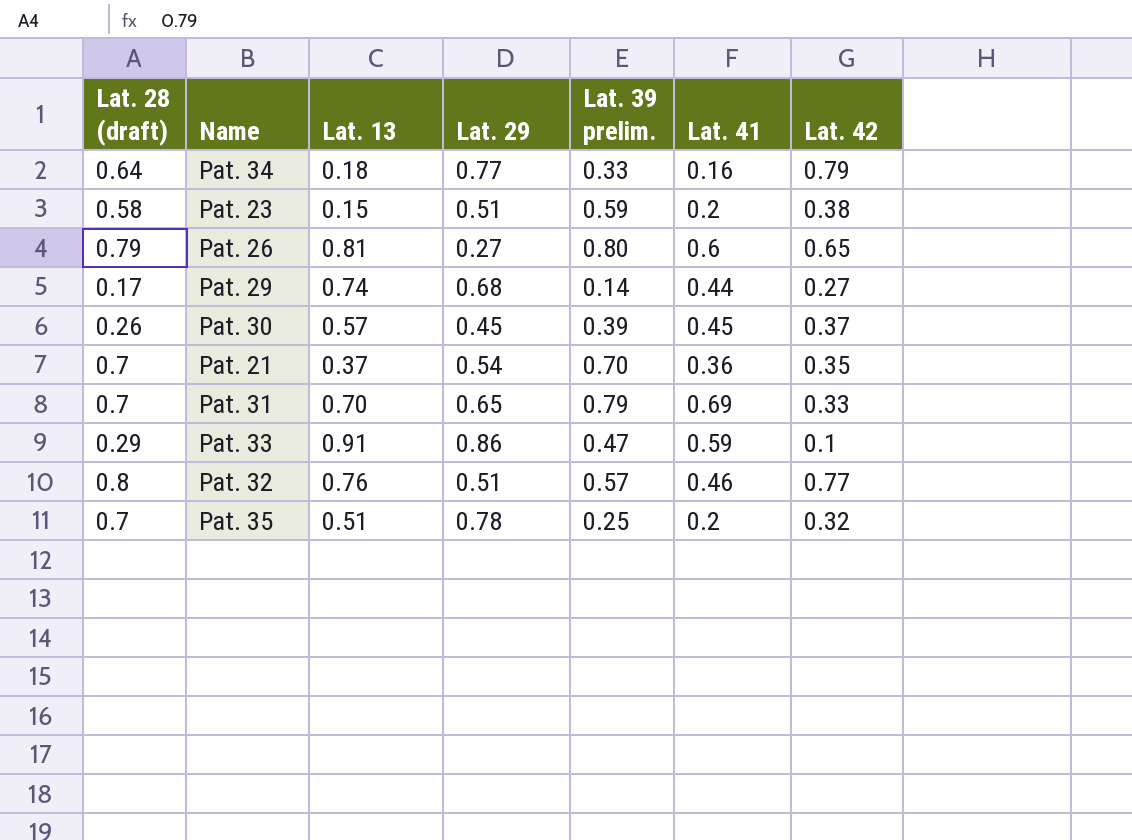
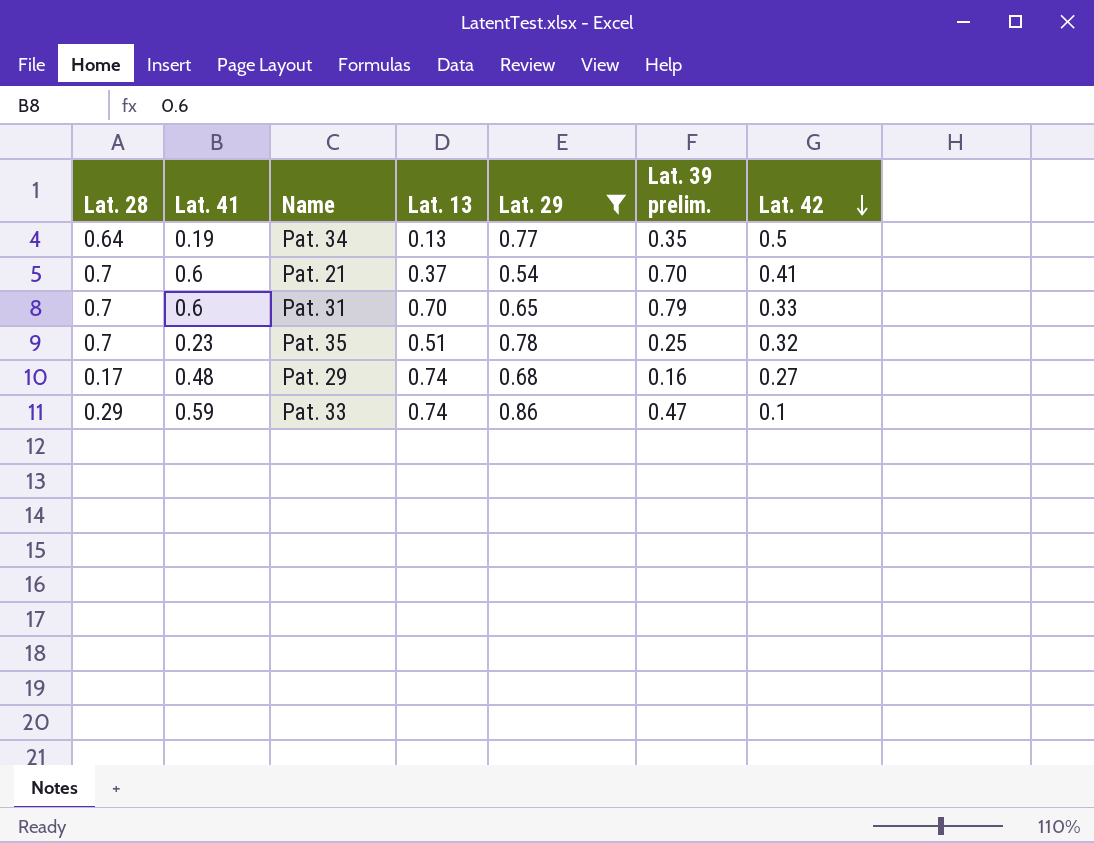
filter: none -> Lat. 29 >= 0.54
row order: none -> Lat. 42 descending
column name: Lat. 28 (draft) -> Lat. 28
column Lat. 41 | position: 6 -> 2
Pat. 34 | Lat. 41: 0.16 -> 0.19
Pat. 34 | Lat. 13: 0.18 -> 0.13
Pat. 34 | Lat. 39 prelim.: 0.33 -> 0.35
Pat. 34 | Lat. 42: 0.79 -> 0.5
Pat. 21 | Lat. 41: 0.36 -> 0.6
Pat. 21 | Lat. 42: 0.35 -> 0.41
Pat. 31 | Lat. 41: 0.69 -> 0.6
Pat. 35 | Lat. 41: 0.2 -> 0.23
Pat. 29 | Lat. 41: 0.44 -> 0.48
Pat. 29 | Lat. 39 prelim.: 0.14 -> 0.16
Pat. 33 | Lat. 13: 0.91 -> 0.74

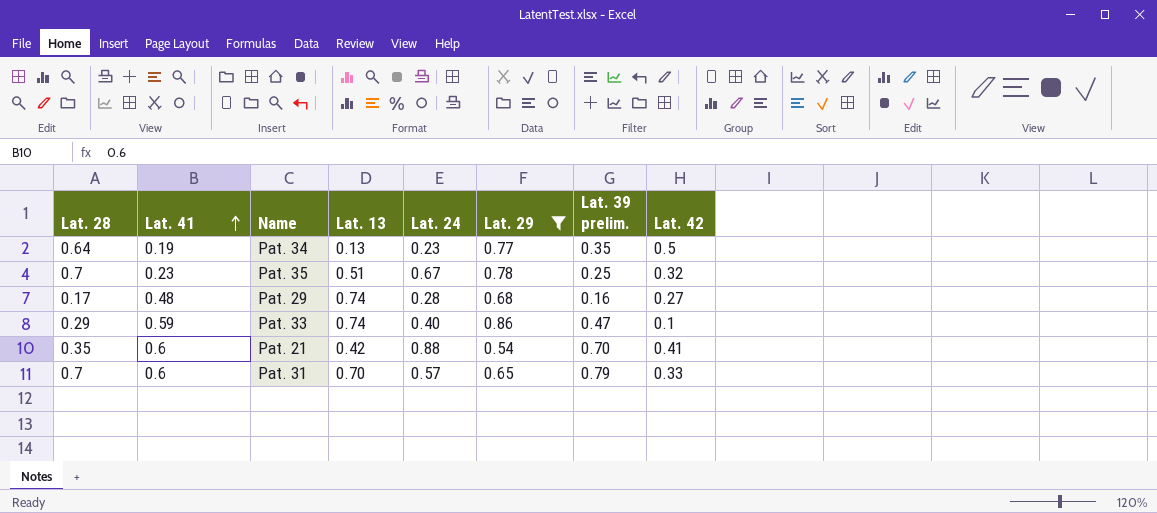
row order: Lat. 42 descending -> Lat. 41 ascending
column Lat. 24 | position: none -> 5
Pat. 21 | Lat. 28: 0.7 -> 0.35
Pat. 21 | Lat. 13: 0.37 -> 0.42

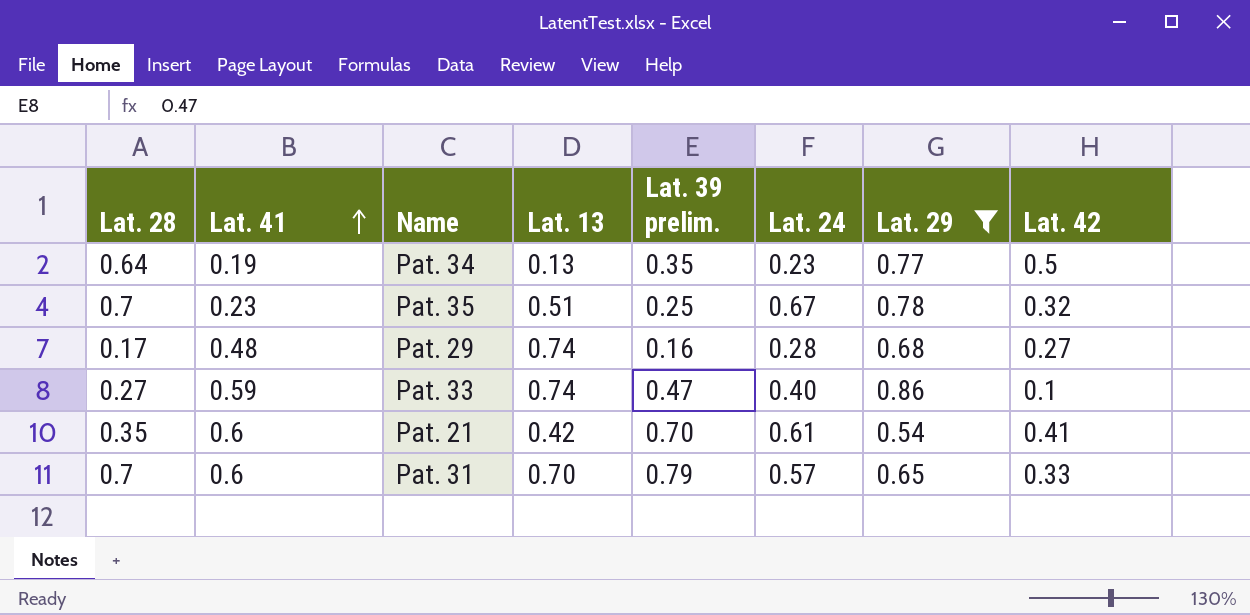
column Lat. 39 prelim. | position: 7 -> 5
Pat. 33 | Lat. 28: 0.29 -> 0.27
Pat. 21 | Lat. 24: 0.88 -> 0.61

